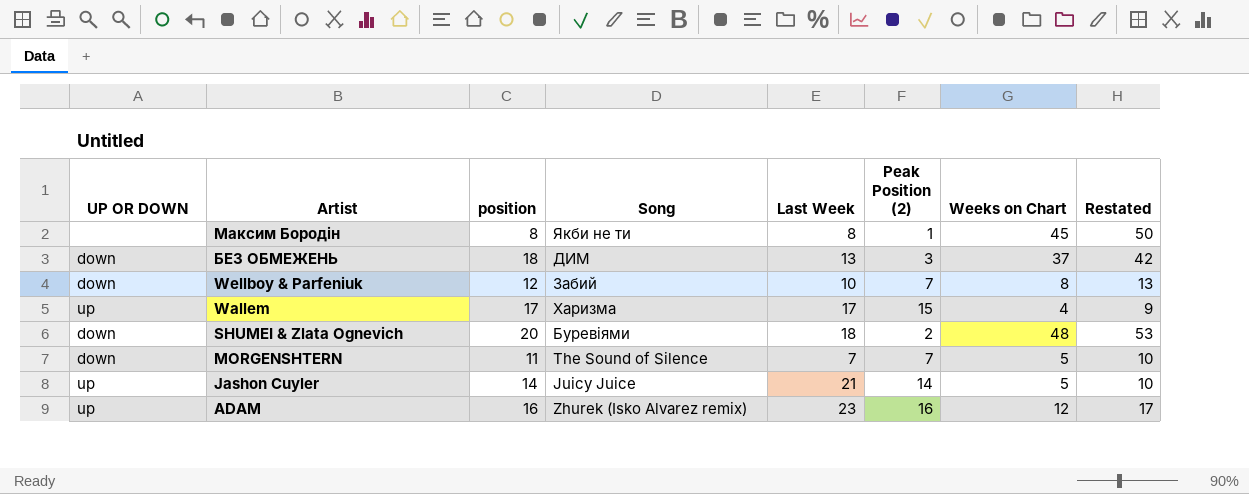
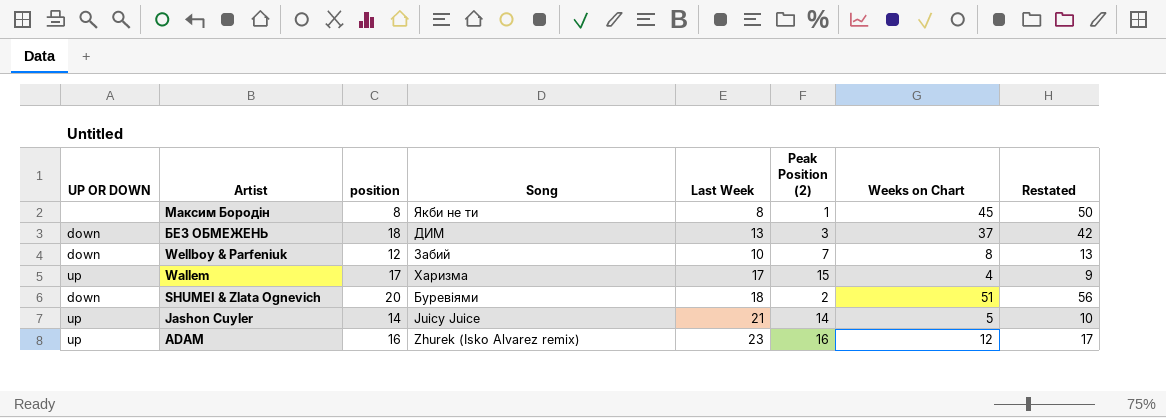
row MORGENSHTERN: down | 11 | The Sound of Silence | 7 | 7 | 5 | 10 -> none
SHUMEI & Zlata Ognevich | Weeks on Chart: 48 -> 51
SHUMEI & Zlata Ognevich | Restated: 53 -> 56

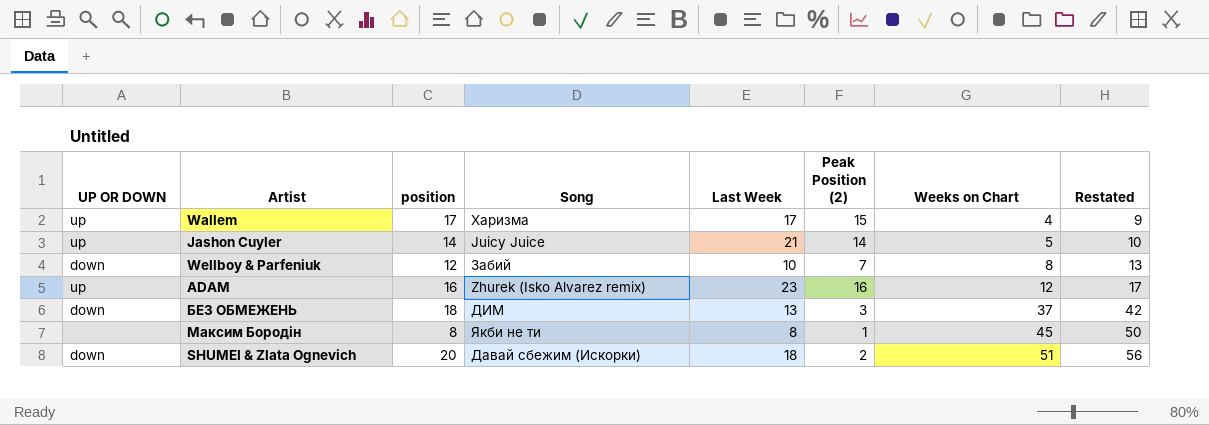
row order: Artist descending -> Weeks on Chart ascending
SHUMEI & Zlata Ognevich | Song: Буревіями -> Давай сбежим (Искорки)

